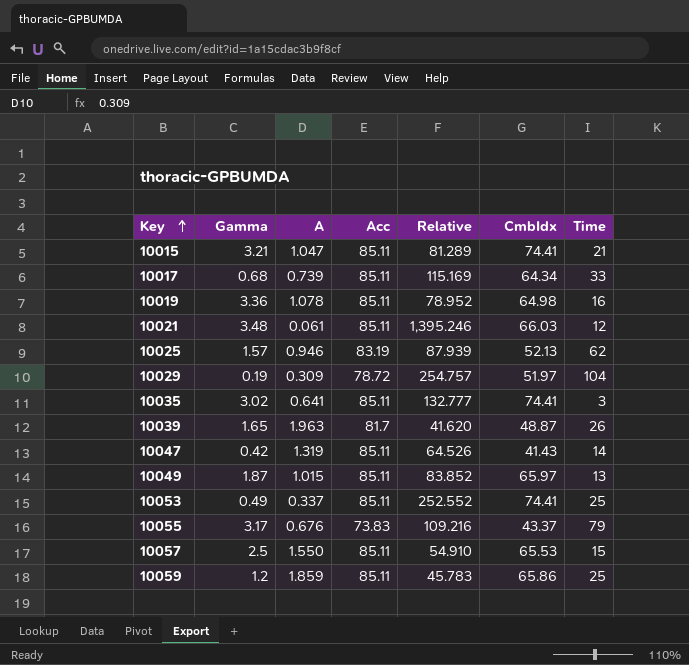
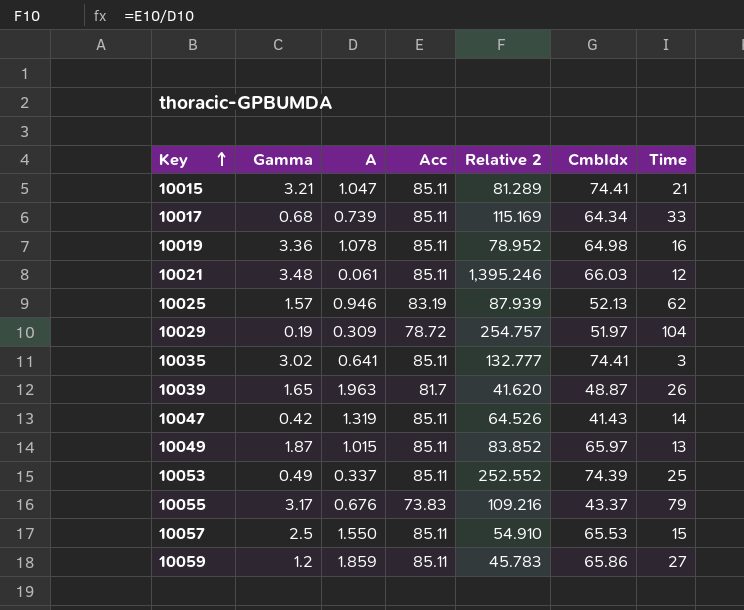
column name: Relative -> Relative 2
10053 | CmbIdx: 74.41 -> 74.39
10059 | Time: 25 -> 27

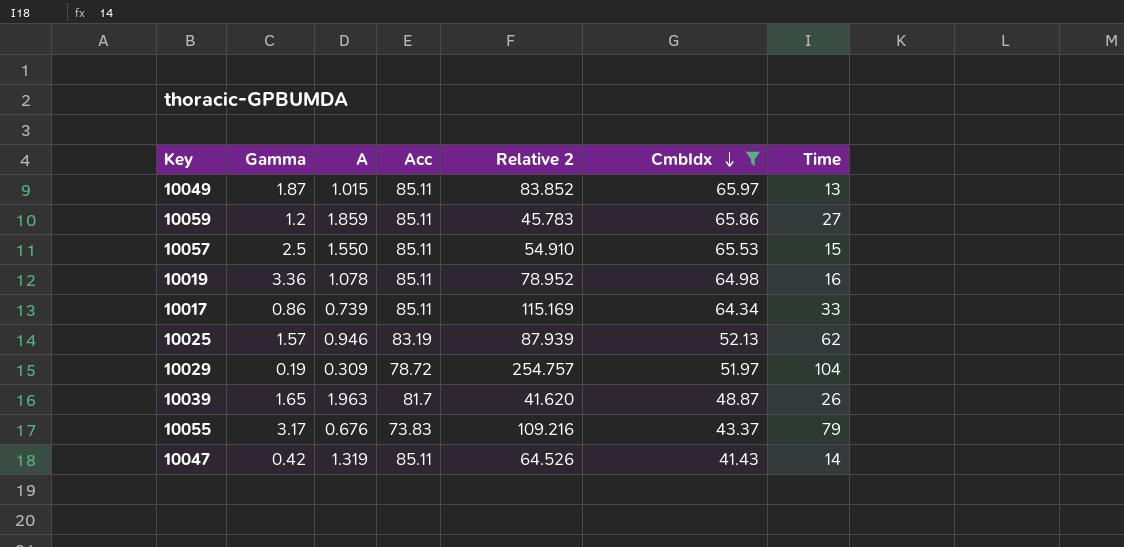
filter: none -> CmbIdx <= 65.97
row order: Key ascending -> CmbIdx descending
10017 | Gamma: 0.68 -> 0.86

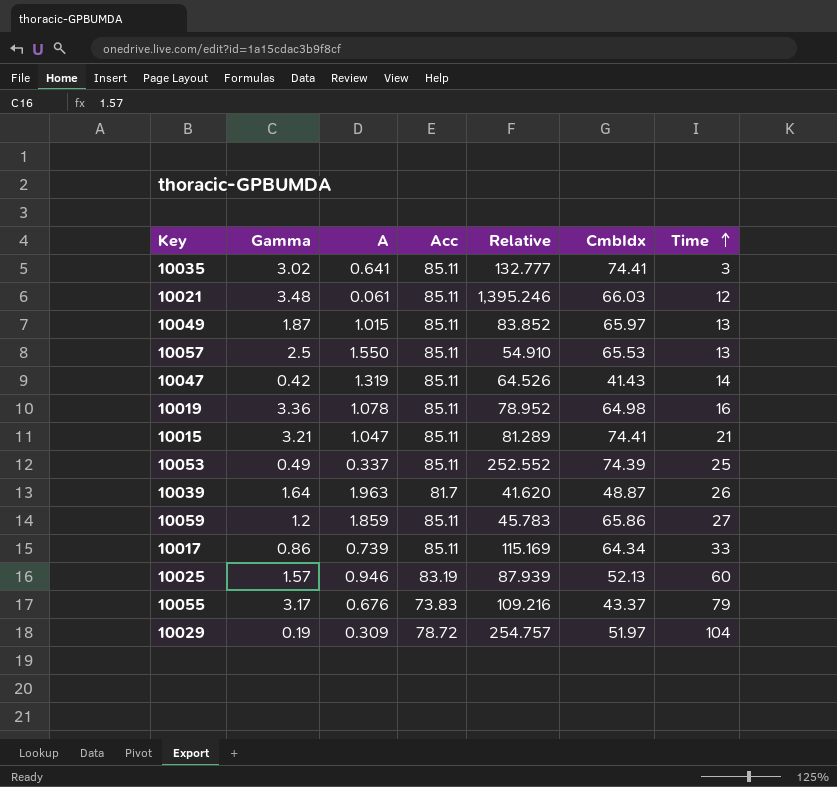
filter: CmbIdx <= 65.97 -> none
row order: CmbIdx descending -> Time ascending
column name: Relative 2 -> Relative
10057 | Time: 15 -> 13
10039 | Gamma: 1.65 -> 1.64
10025 | Time: 62 -> 60

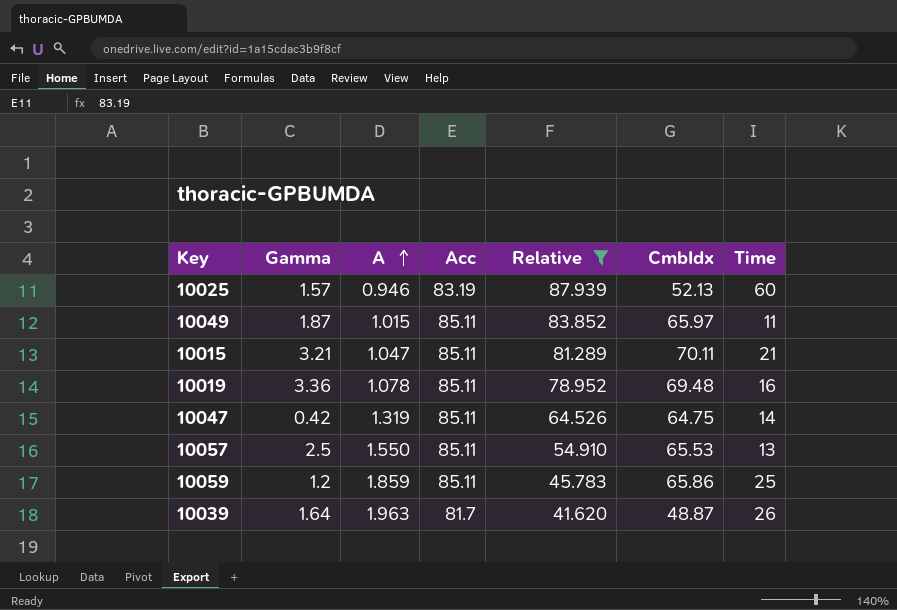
filter: none -> Relative <= 87.939
row order: Time ascending -> A ascending
10049 | Time: 13 -> 11
10015 | CmbIdx: 74.41 -> 70.11
10019 | CmbIdx: 64.98 -> 69.48
10047 | CmbIdx: 41.43 -> 64.75
10059 | Time: 27 -> 25

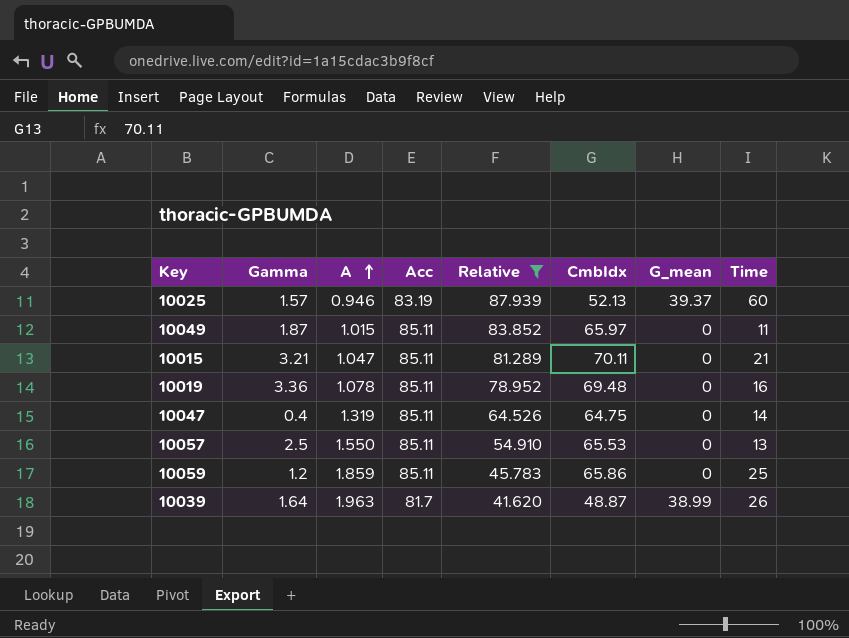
column G_mean | position: none -> 7
10047 | Gamma: 0.42 -> 0.4

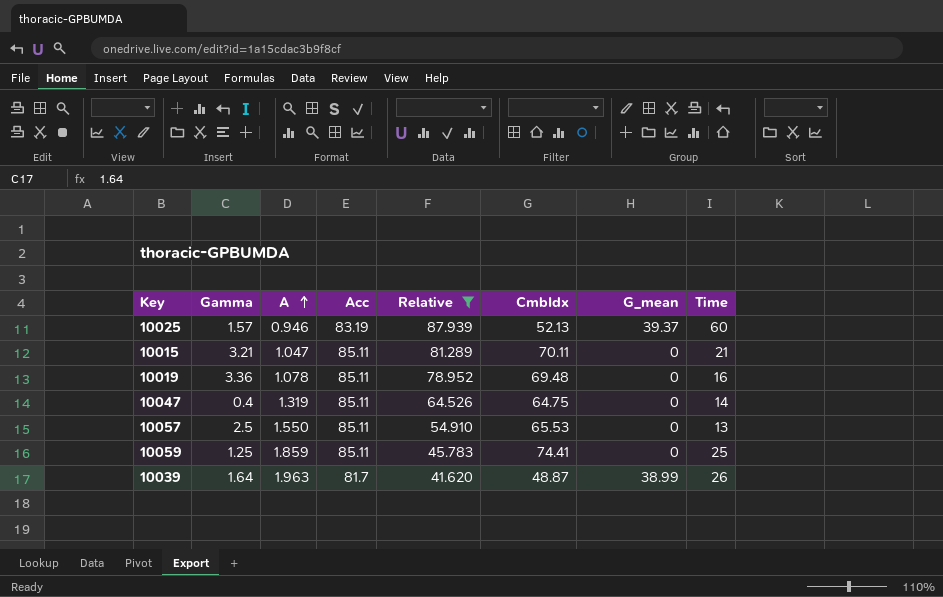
row 10049: 1.87 | 1.015 | 85.11 | 83.852 | 65.97 | 0 | 11 -> none
10059 | Gamma: 1.2 -> 1.25
10059 | CmbIdx: 65.86 -> 74.41

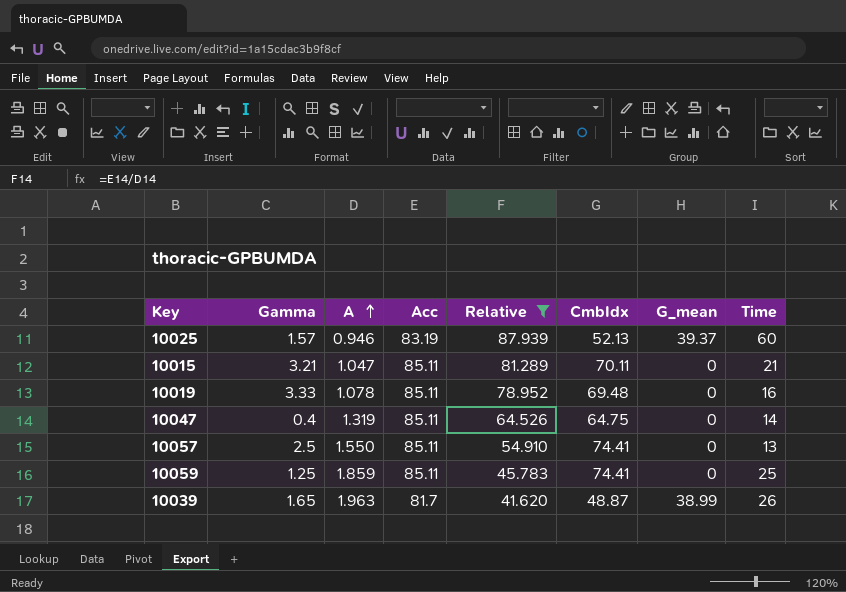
10019 | Gamma: 3.36 -> 3.33
10057 | CmbIdx: 65.53 -> 74.41
10039 | Gamma: 1.64 -> 1.65

